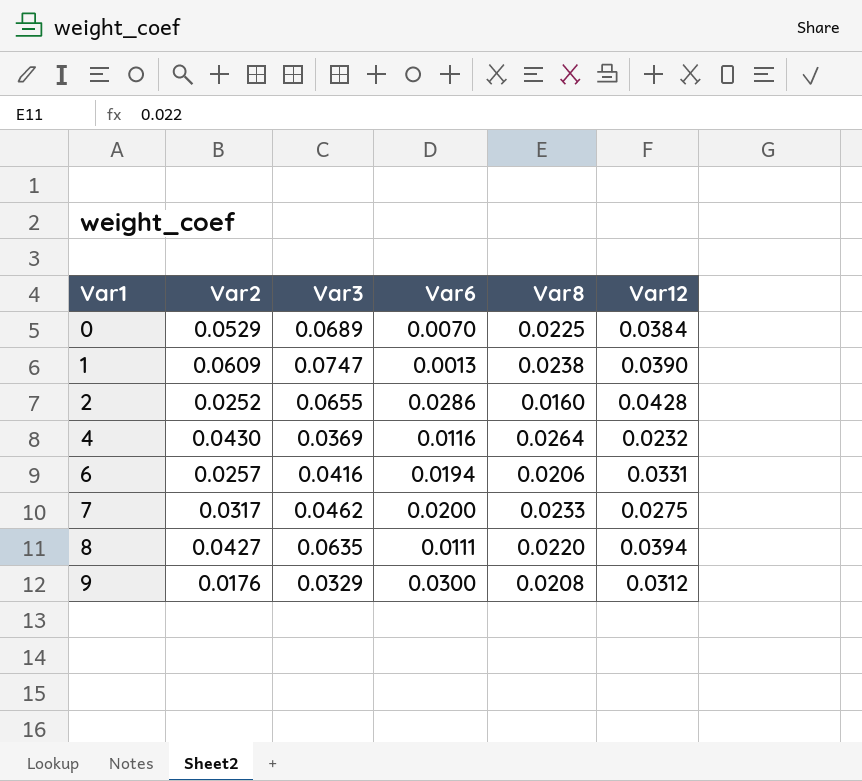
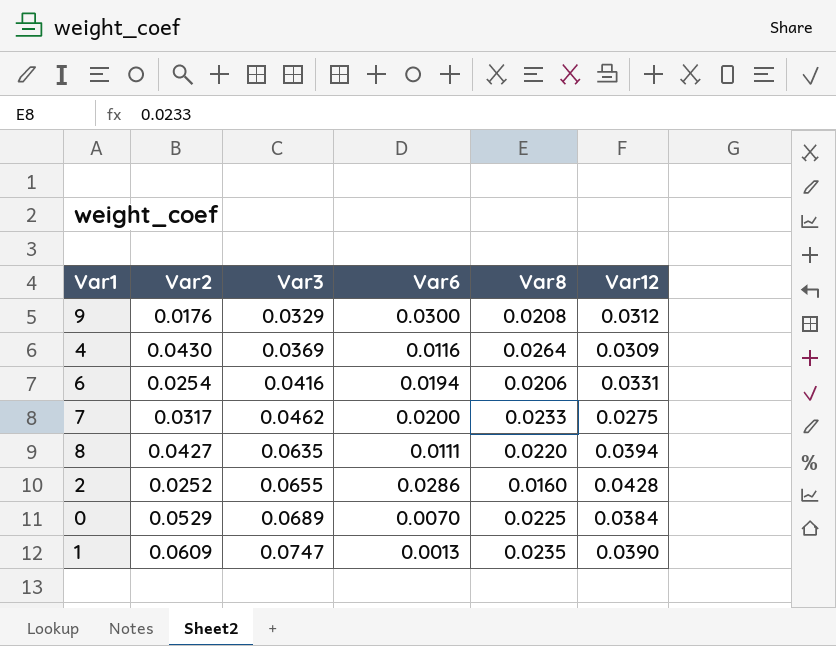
row order: Var1 ascending -> Var3 ascending
4 | Var12: 0.0232 -> 0.0309
6 | Var2: 0.0257 -> 0.0254
1 | Var8: 0.0238 -> 0.0235

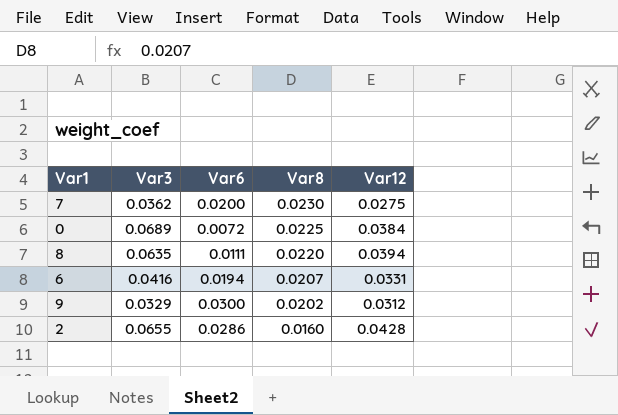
row order: Var3 ascending -> Var8 descending
column Var2 | position: 2 -> none
row 4: 0.0430 | 0.0369 | 0.0116 | 0.0264 | 0.0309 -> none
row 1: 0.0609 | 0.0747 | 0.0013 | 0.0235 | 0.0390 -> none
7 | Var3: 0.0462 -> 0.0362
7 | Var8: 0.0233 -> 0.0230
0 | Var6: 0.0070 -> 0.0072
6 | Var8: 0.0206 -> 0.0207
9 | Var8: 0.0208 -> 0.0202

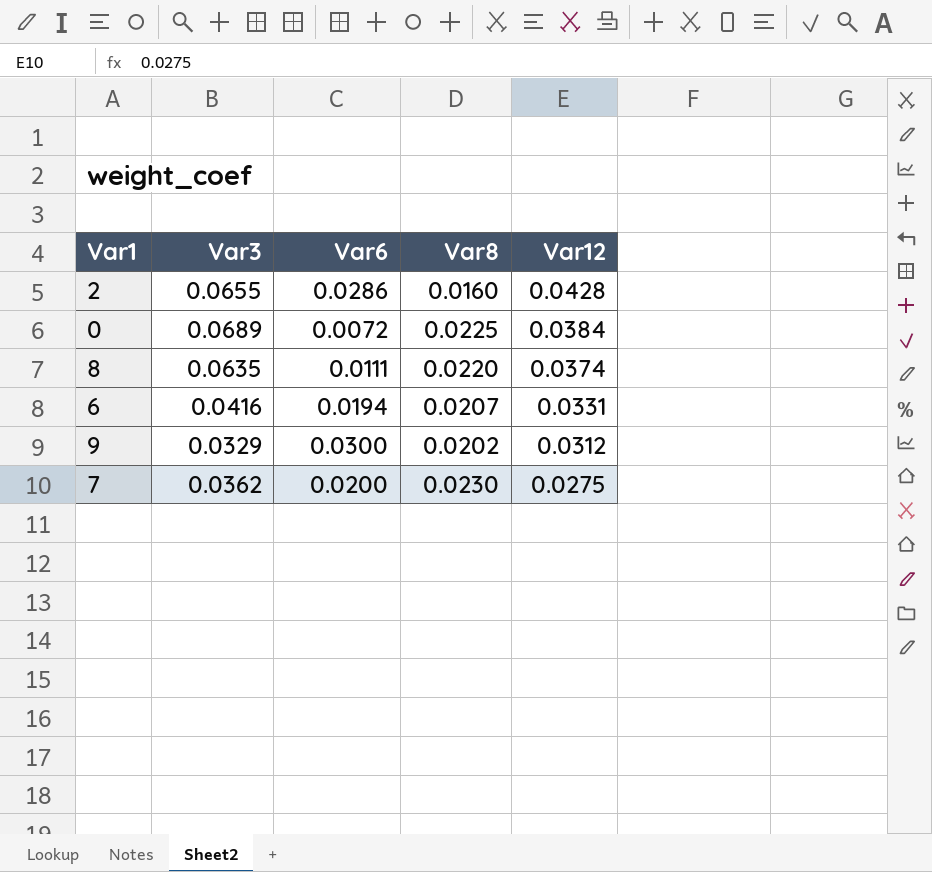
row order: Var8 descending -> Var12 descending
8 | Var12: 0.0394 -> 0.0374

